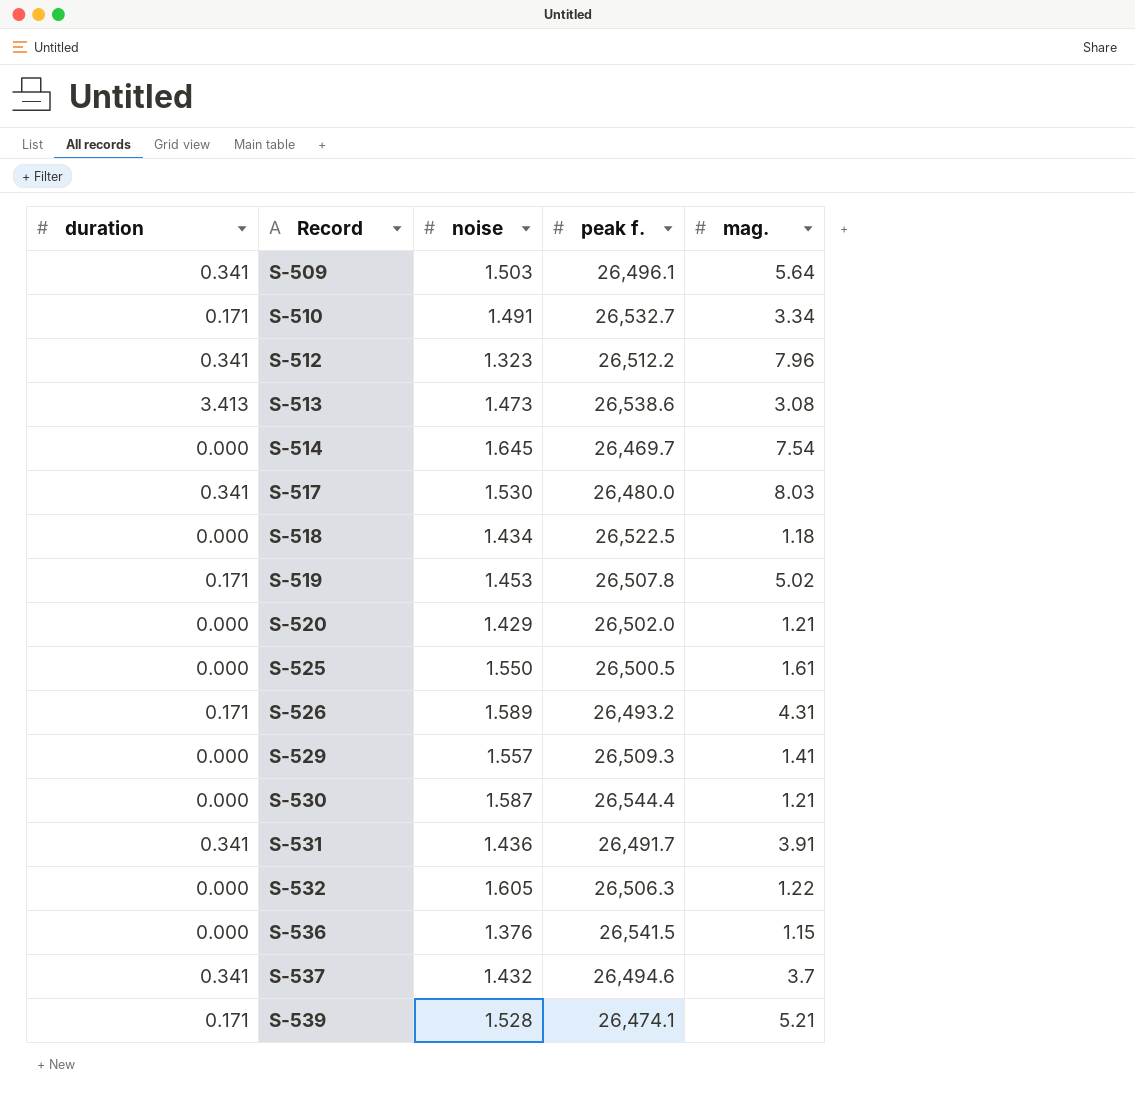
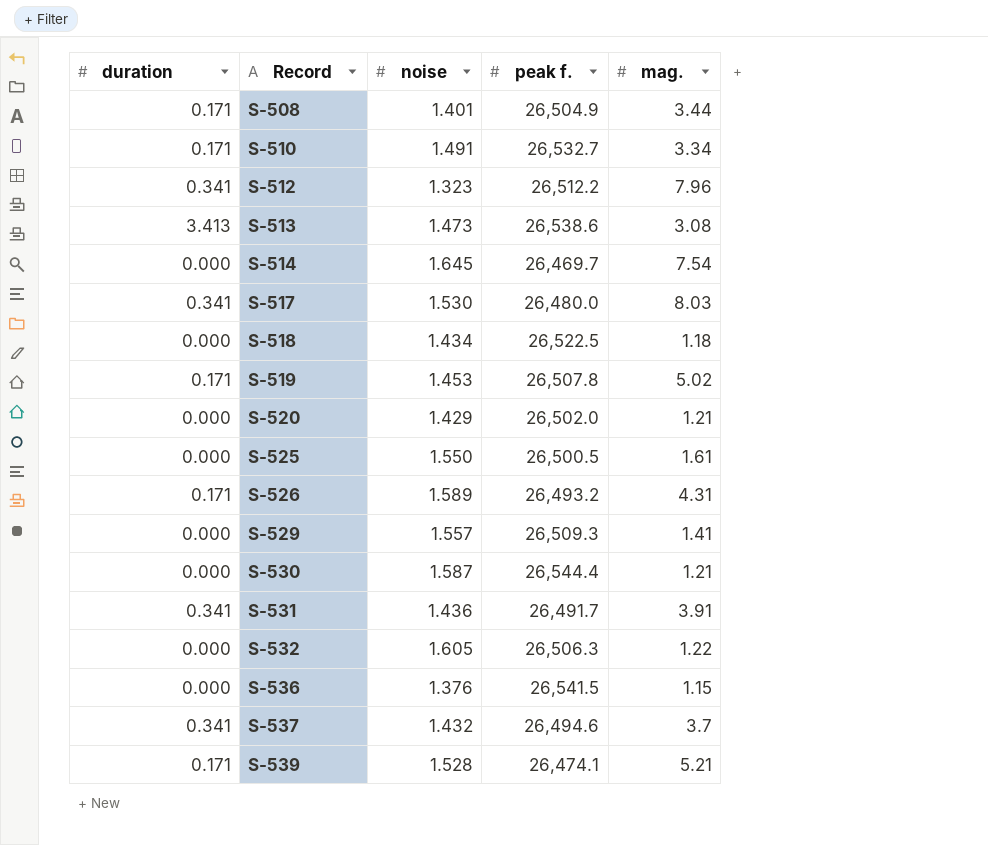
row S-509: 0.341 | 1.503 | 26,496.1 | 5.64 -> none
row S-508: none -> 0.171 | 1.401 | 26,504.9 | 3.44

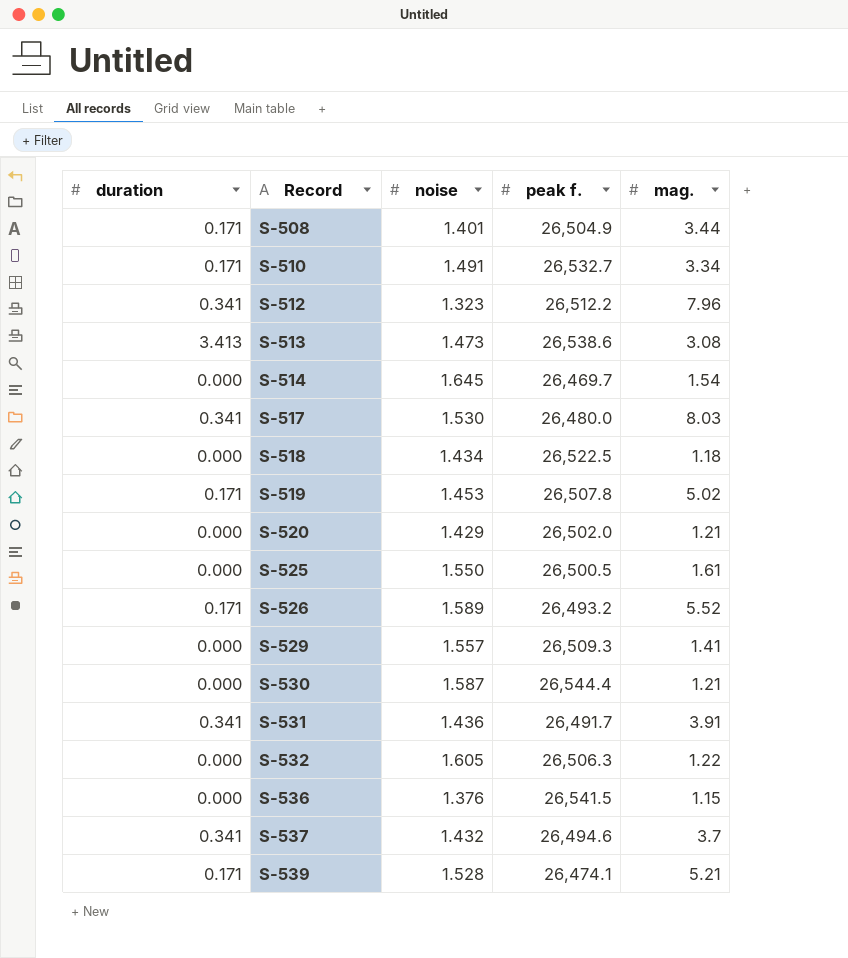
S-514 | mag.: 7.54 -> 1.54
S-526 | mag.: 4.31 -> 5.52

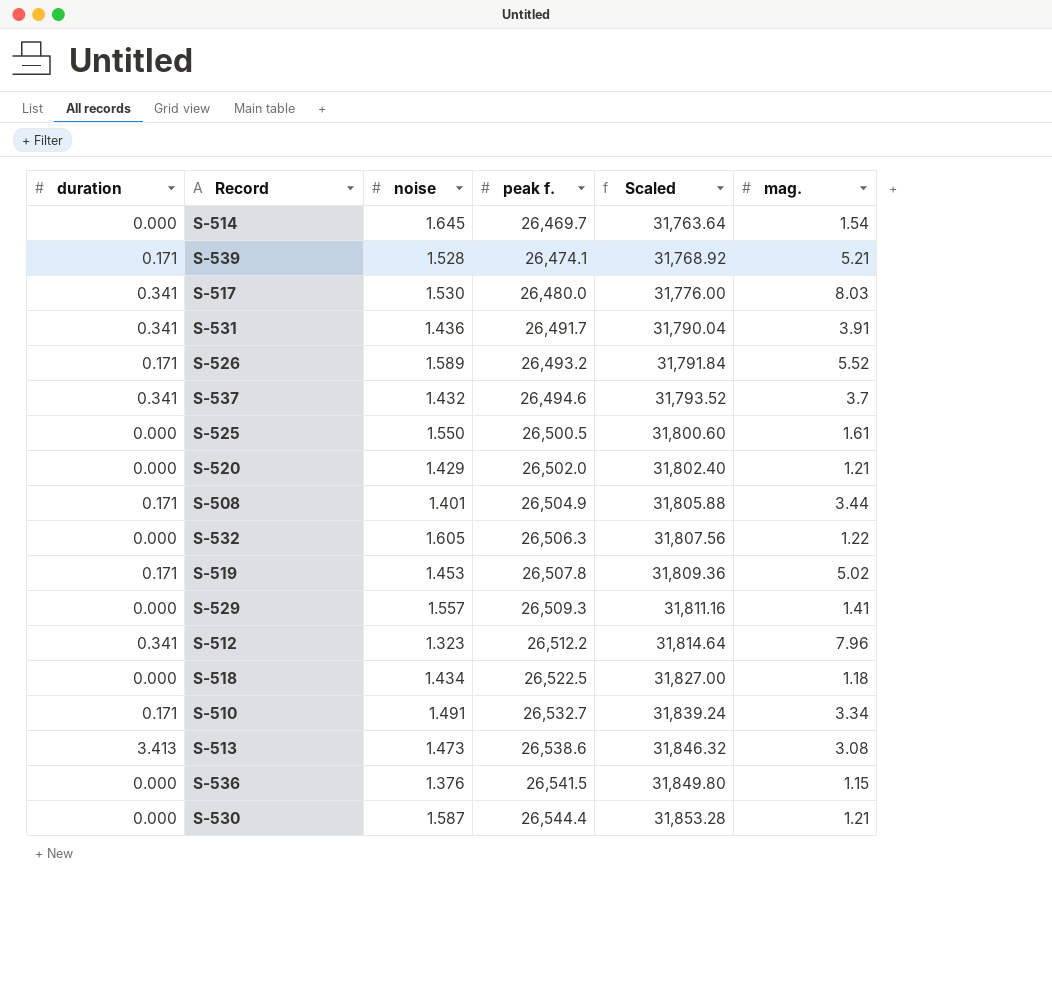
row order: Record ascending -> peak f. ascending
column Scaled | formula: none -> [peak f.] * 1.2

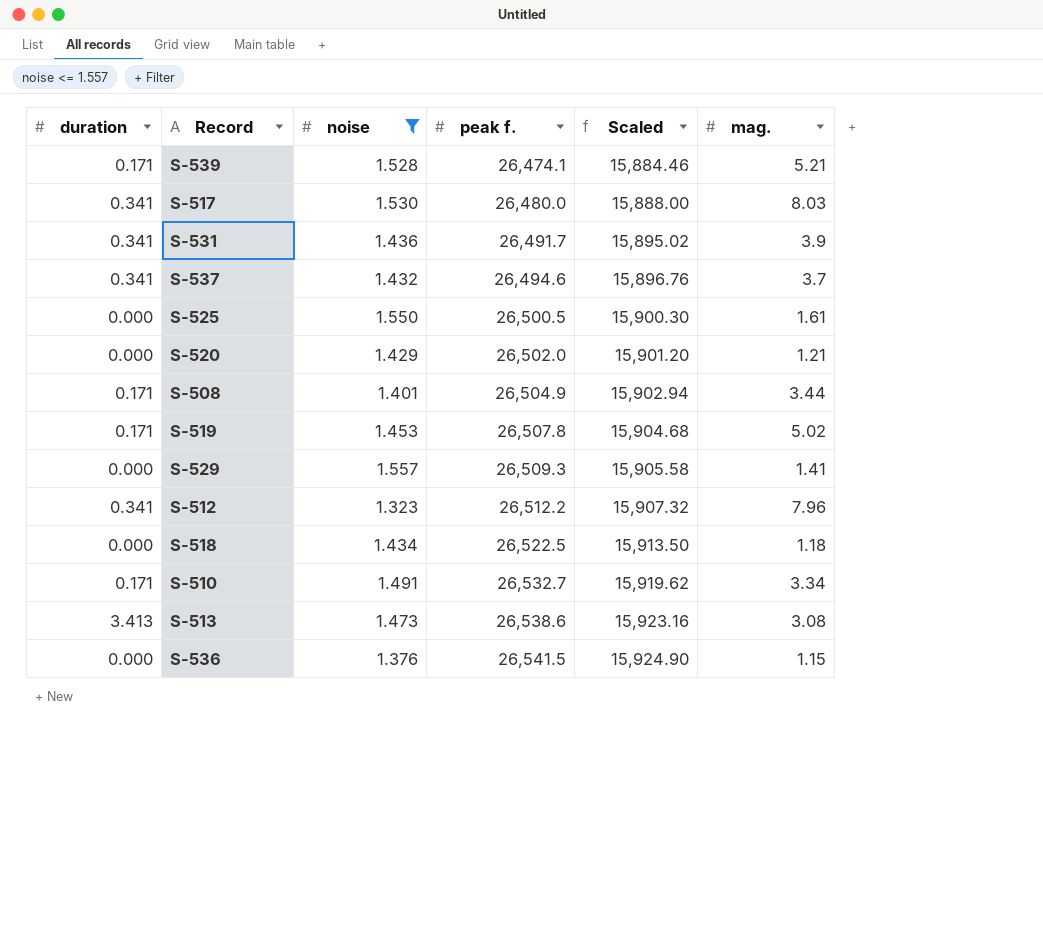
filter: none -> noise <= 1.557
column Scaled | formula: [peak f.] * 1.2 -> [peak f.] * 0.6
S-531 | mag.: 3.91 -> 3.9

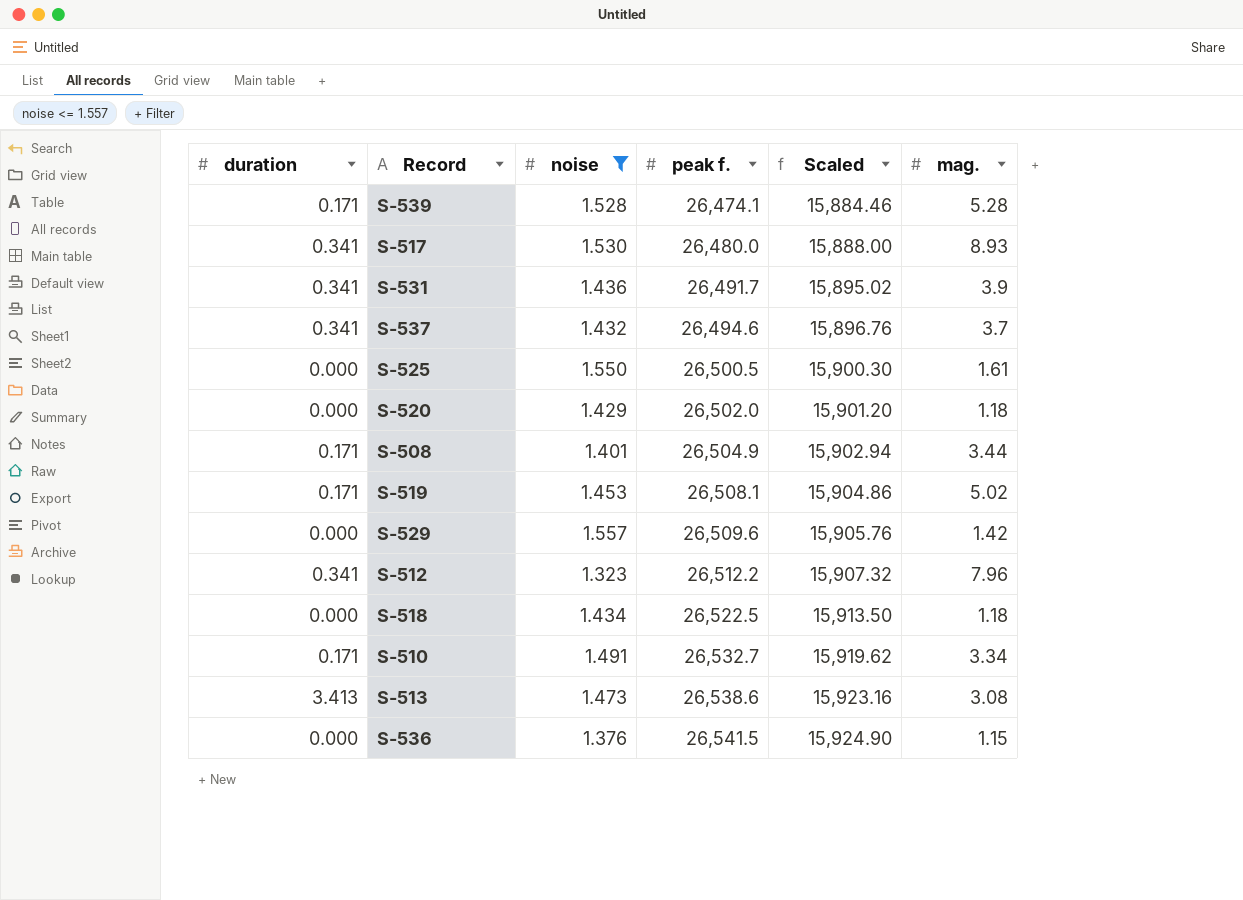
S-539 | mag.: 5.21 -> 5.28
S-517 | mag.: 8.03 -> 8.93
S-520 | mag.: 1.21 -> 1.18
S-519 | peak f.: 26,507.8 -> 26,508.1
S-519 | Scaled: 15,904.68 -> 15,904.86
S-529 | peak f.: 26,509.3 -> 26,509.6
S-529 | Scaled: 15,905.58 -> 15,905.76
S-529 | mag.: 1.41 -> 1.42

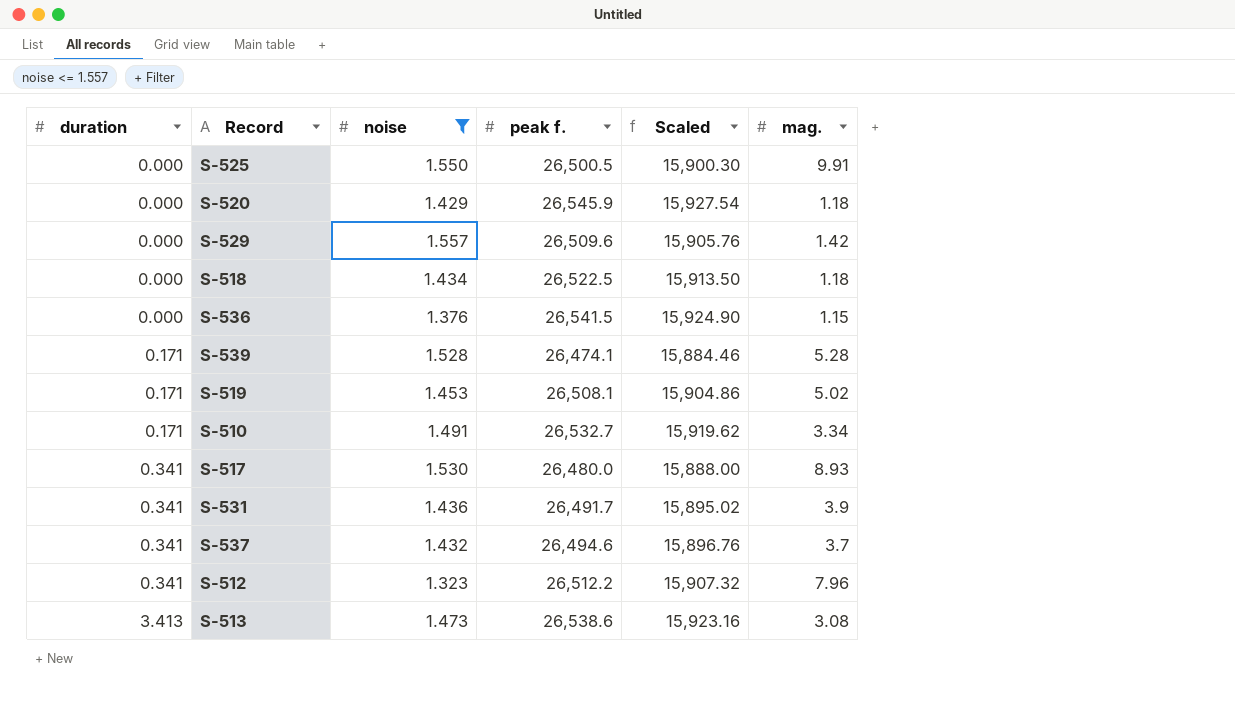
row order: peak f. ascending -> duration ascending
row S-508: 0.171 | 1.401 | 26,504.9 | 15,902.94 | 3.44 -> none
S-525 | mag.: 1.61 -> 9.91
S-520 | peak f.: 26,502.0 -> 26,545.9
S-520 | Scaled: 15,901.20 -> 15,927.54

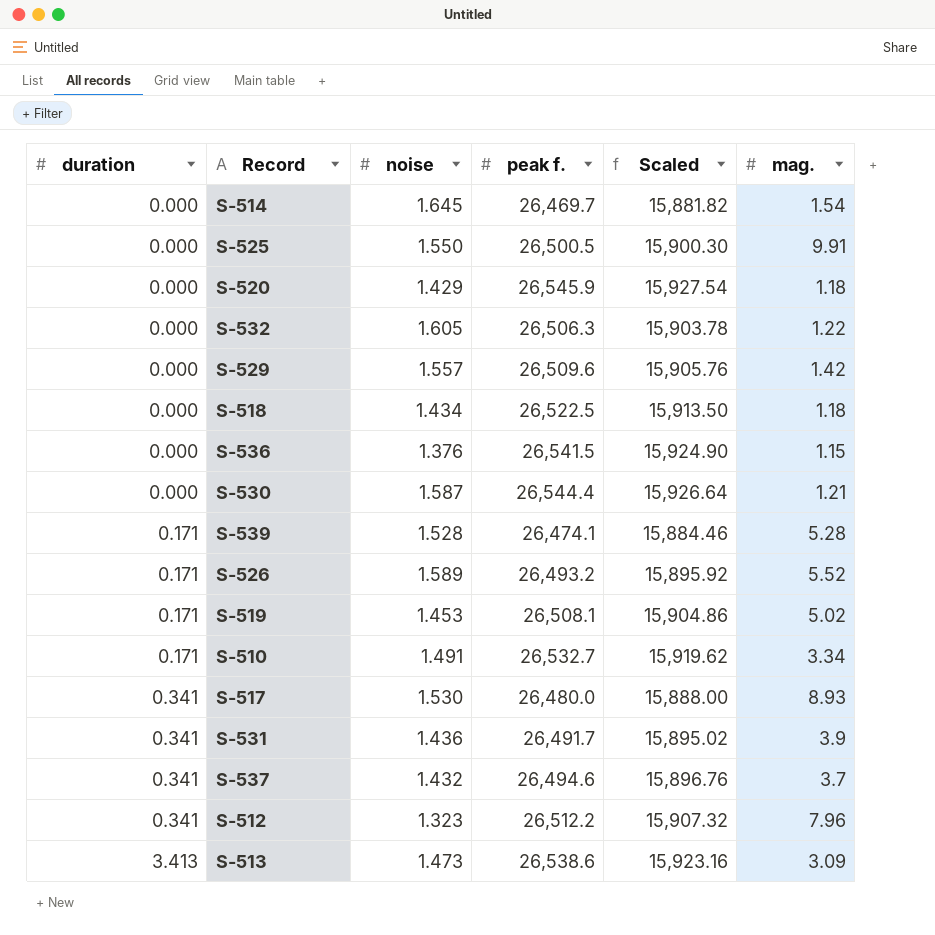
filter: noise <= 1.557 -> none
S-513 | mag.: 3.08 -> 3.09

